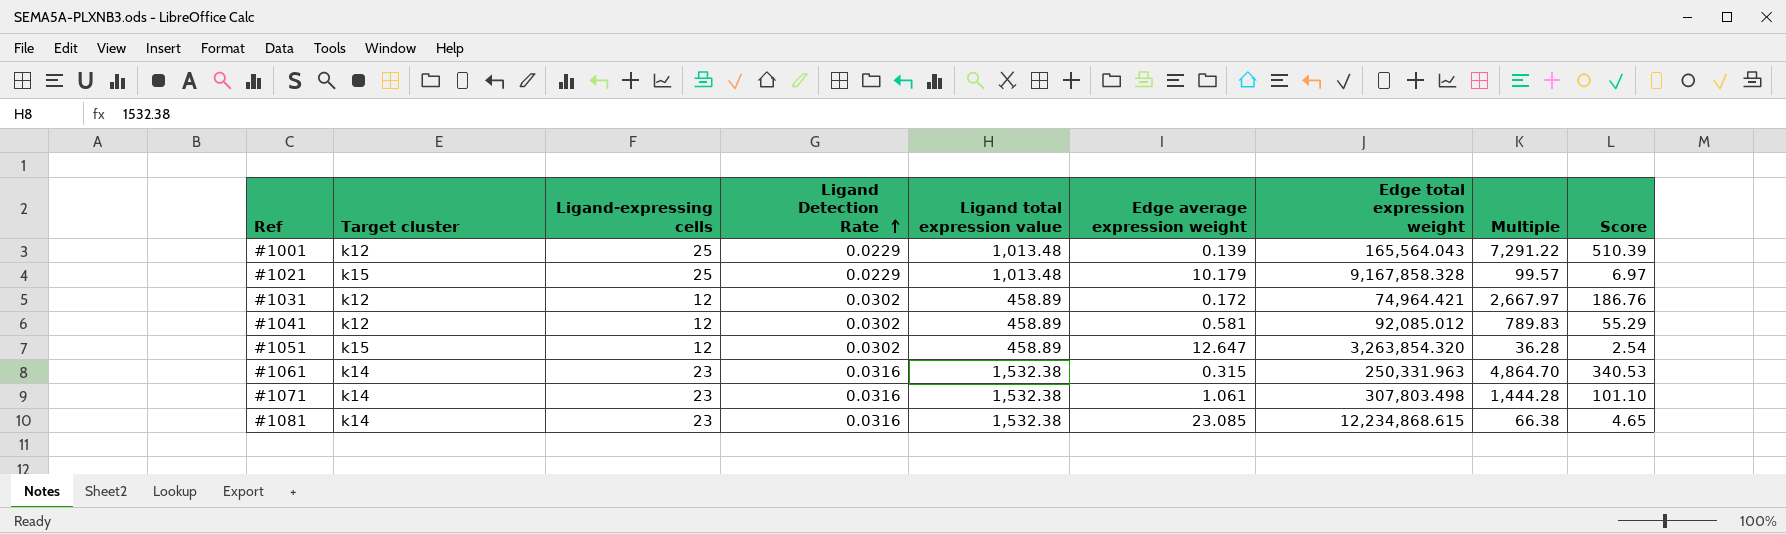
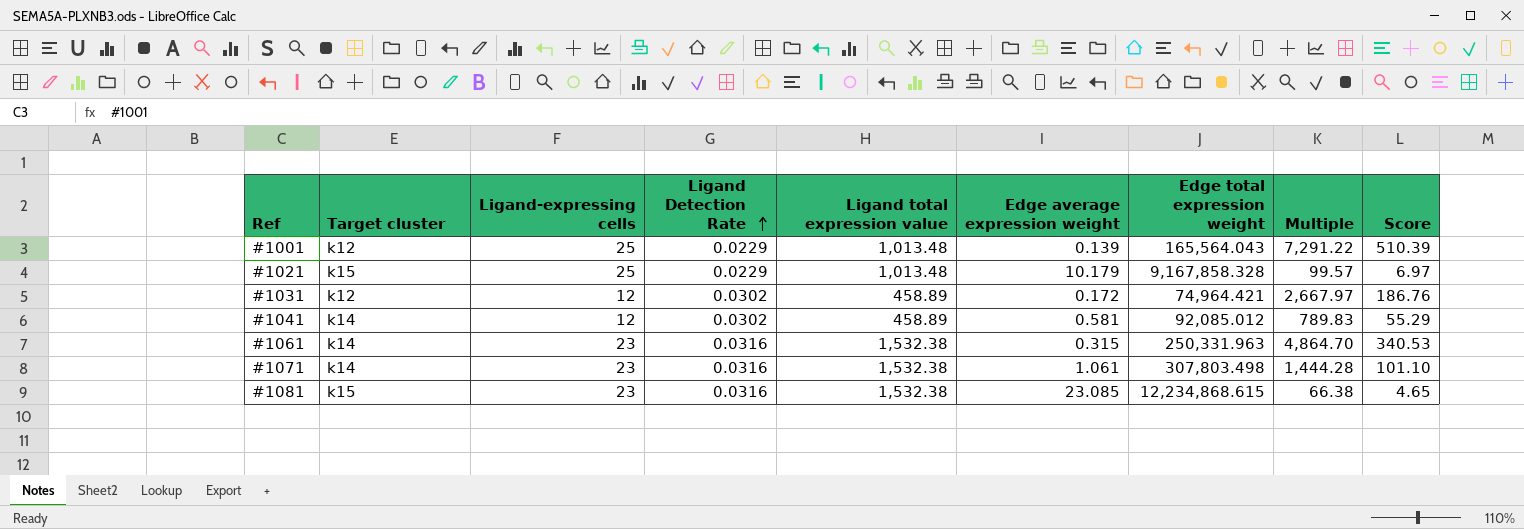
row #1051: k15 | 12 | 0.0302 | 458.89 | 12.647 | 3,263,854.320 | 36.28 | 2.54 -> none
#1041 | Target cluster: k12 -> k14
#1081 | Target cluster: k14 -> k15

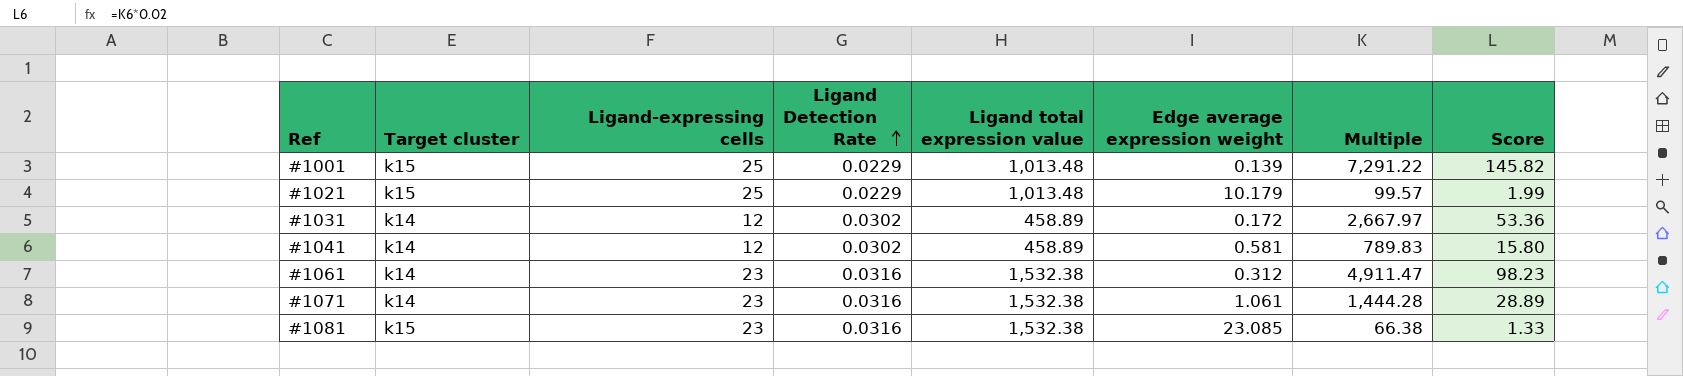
column Edge total expression weight | position: 7 -> none
column Score | formula: [Multiple] * 0.07 -> [Multiple] * 0.02
#1001 | Target cluster: k12 -> k15
#1031 | Target cluster: k12 -> k14
#1061 | Edge average expression weight: 0.315 -> 0.312
#1061 | Multiple: 4,864.70 -> 4,911.47

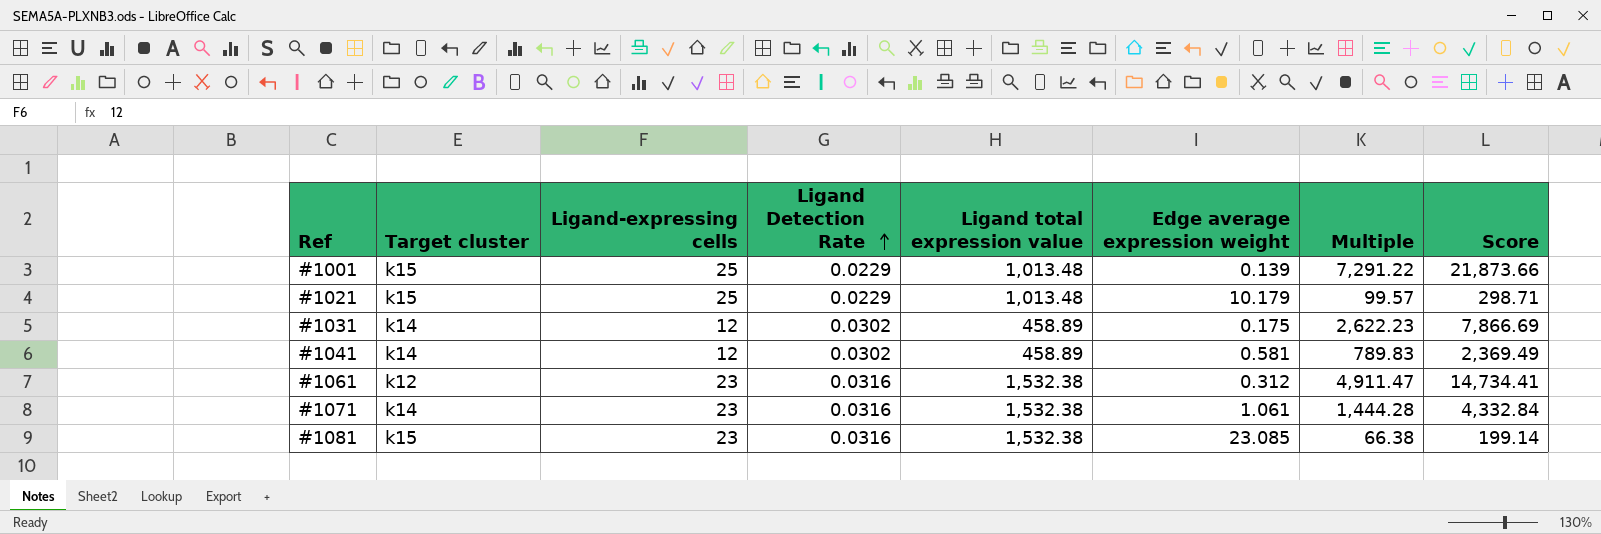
column Score | formula: [Multiple] * 0.02 -> [Multiple] * 3
#1031 | Edge average expression weight: 0.172 -> 0.175
#1031 | Multiple: 2,667.97 -> 2,622.23
#1061 | Target cluster: k14 -> k12

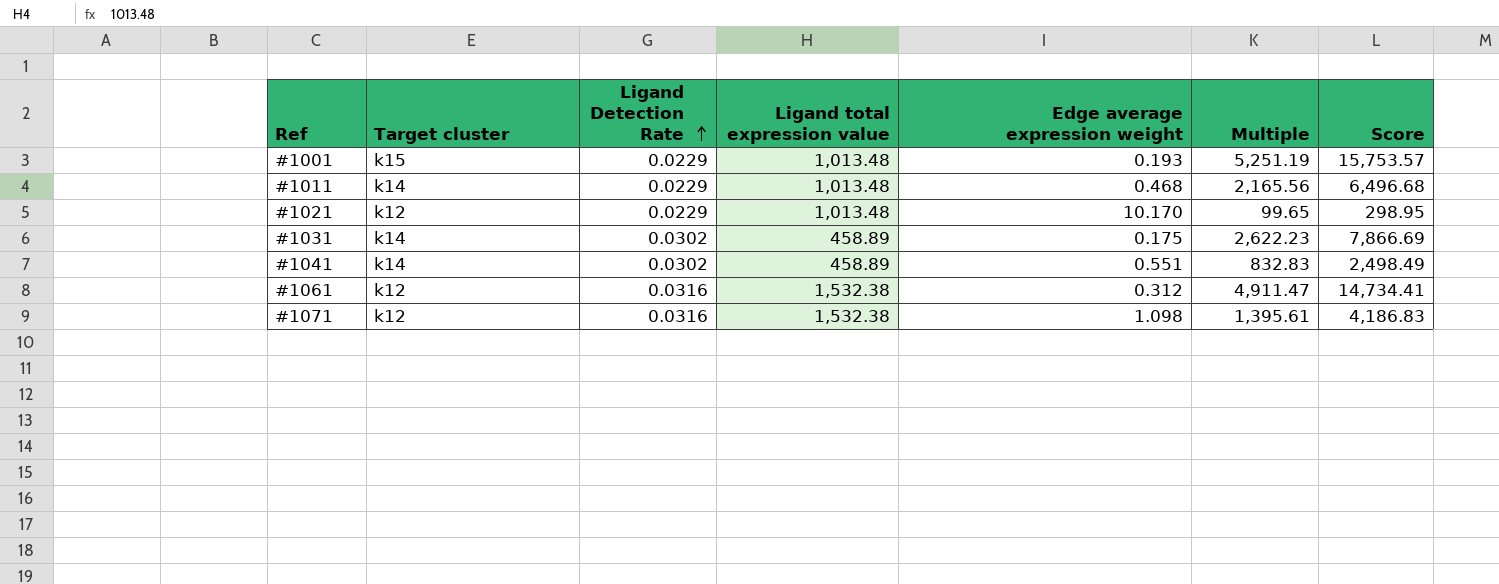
column Ligand-expressing cells | position: 3 -> none
row #1081: k15 | 23 | 0.0316 | 1,532.38 | 23.085 | 66.38 | 199.14 -> none
#1001 | Edge average expression weight: 0.139 -> 0.193
#1001 | Multiple: 7,291.22 -> 5,251.19
#1001 | Score: 21,873.66 -> 15,753.57
row #1011: none -> k14 | 0.0229 | 1,013.48 | 0.468 | 2,165.56 | 6,496.68
#1021 | Target cluster: k15 -> k12
#1021 | Edge average expression weight: 10.179 -> 10.170
#1021 | Multiple: 99.57 -> 99.65
#1021 | Score: 298.71 -> 298.95
#1041 | Edge average expression weight: 0.581 -> 0.551
#1041 | Multiple: 789.83 -> 832.83
#1041 | Score: 2,369.49 -> 2,498.49
#1071 | Target cluster: k14 -> k12
#1071 | Edge average expression weight: 1.061 -> 1.098
#1071 | Multiple: 1,444.28 -> 1,395.61
#1071 | Score: 4,332.84 -> 4,186.83

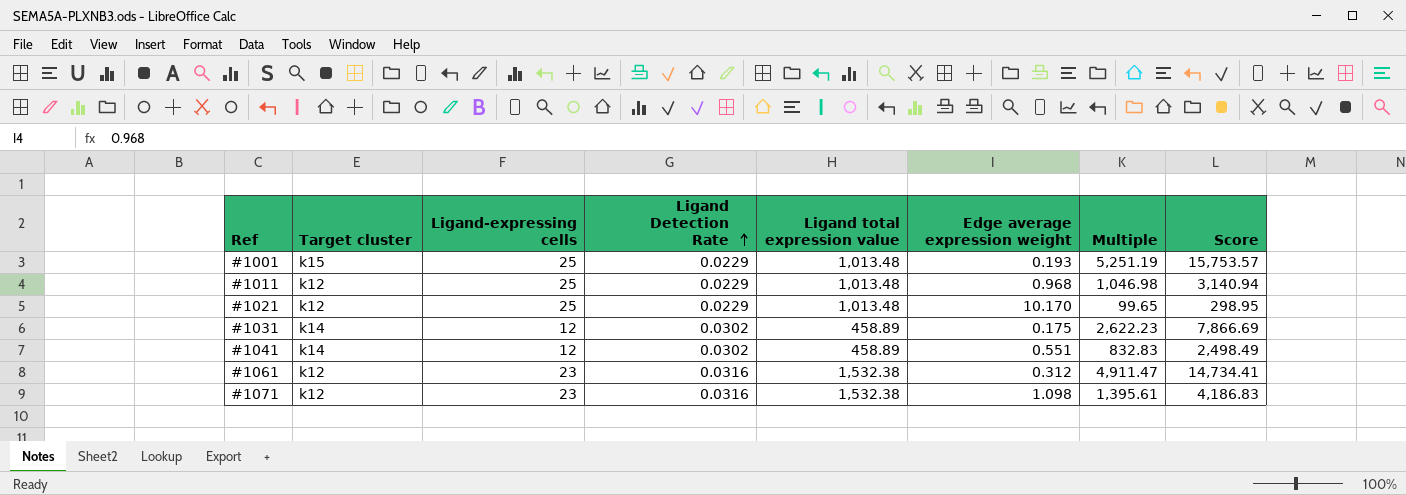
column Ligand-expressing cells | position: none -> 3
#1011 | Target cluster: k14 -> k12
#1011 | Edge average expression weight: 0.468 -> 0.968
#1011 | Multiple: 2,165.56 -> 1,046.98
#1011 | Score: 6,496.68 -> 3,140.94

